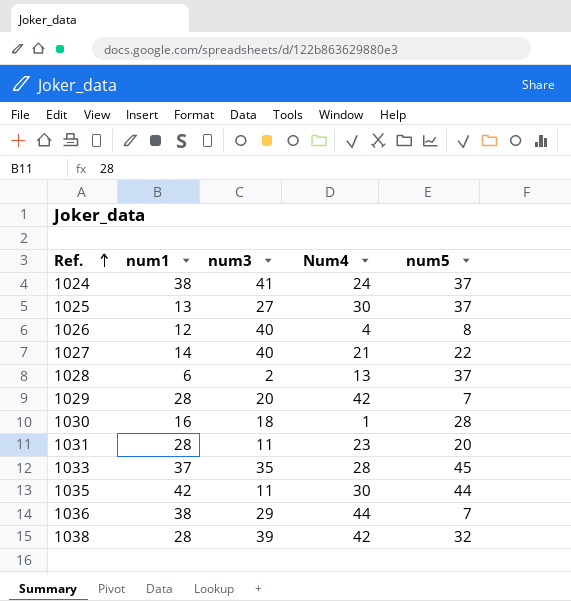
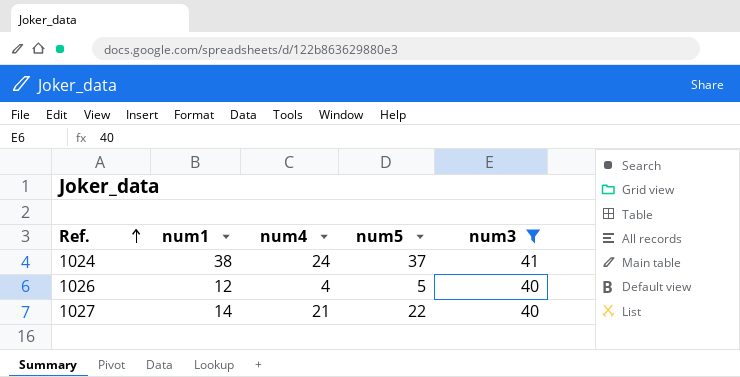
filter: none -> num3 >= 40
column name: Num4 -> num4
column num3 | position: 3 -> 5
1026 | num5: 8 -> 5

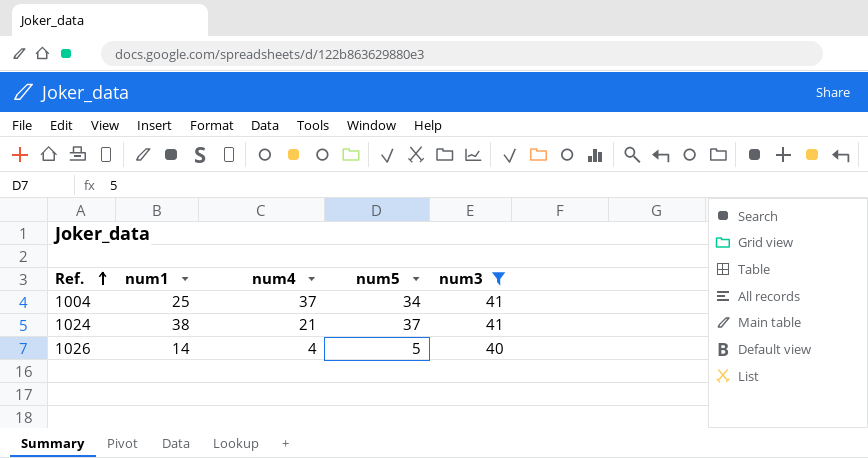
row 1027: 14 | 21 | 22 | 40 -> none
row 1004: none -> 25 | 37 | 34 | 41
1024 | num4: 24 -> 21
1026 | num1: 12 -> 14

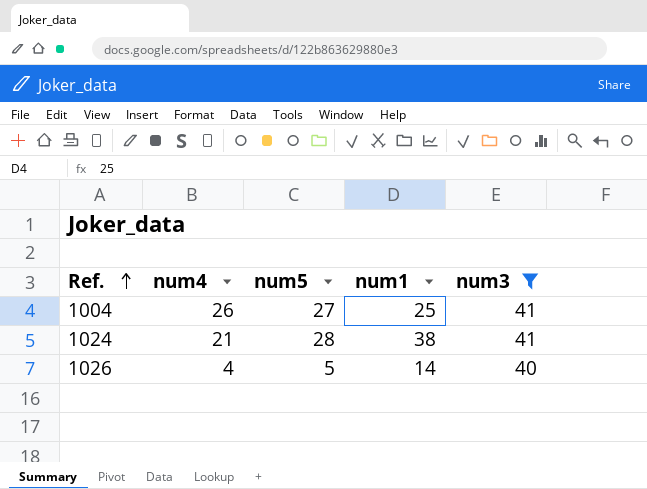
column num1 | position: 2 -> 4
1004 | num4: 37 -> 26
1004 | num5: 34 -> 27
1024 | num5: 37 -> 28

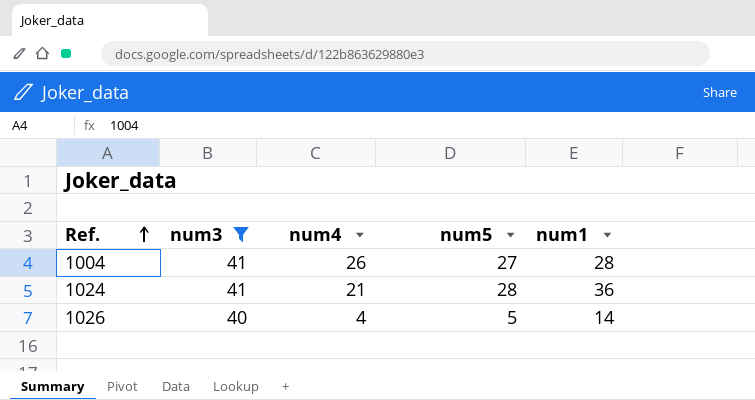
column num3 | position: 5 -> 2
1004 | num1: 25 -> 28
1024 | num1: 38 -> 36

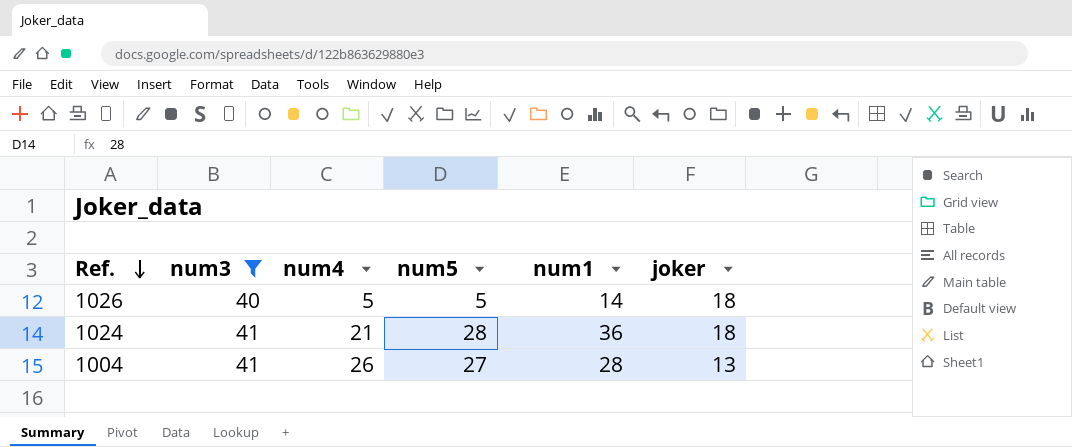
row order: Ref. ascending -> Ref. descending
column joker | position: none -> 6
1026 | num4: 4 -> 5

